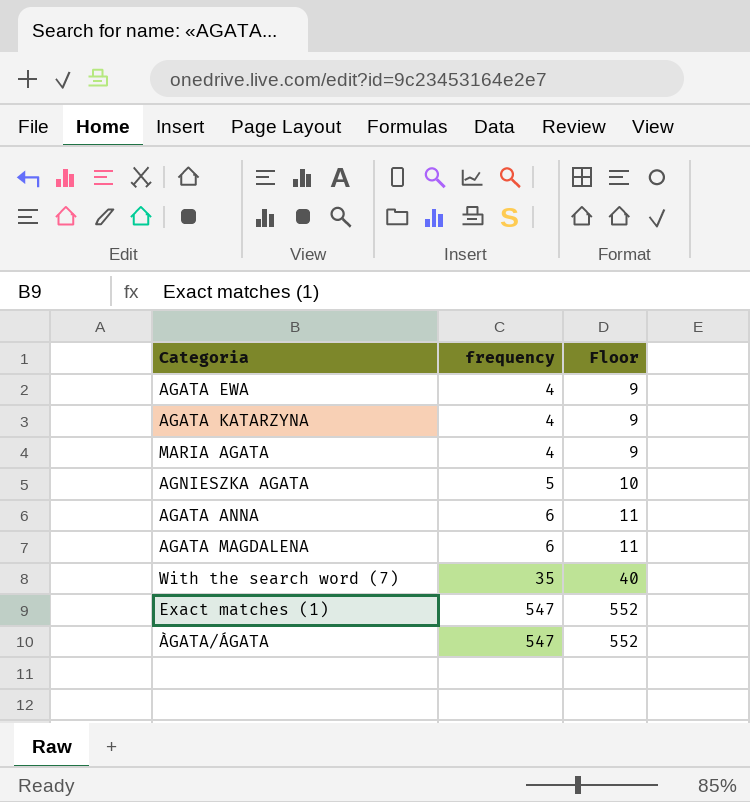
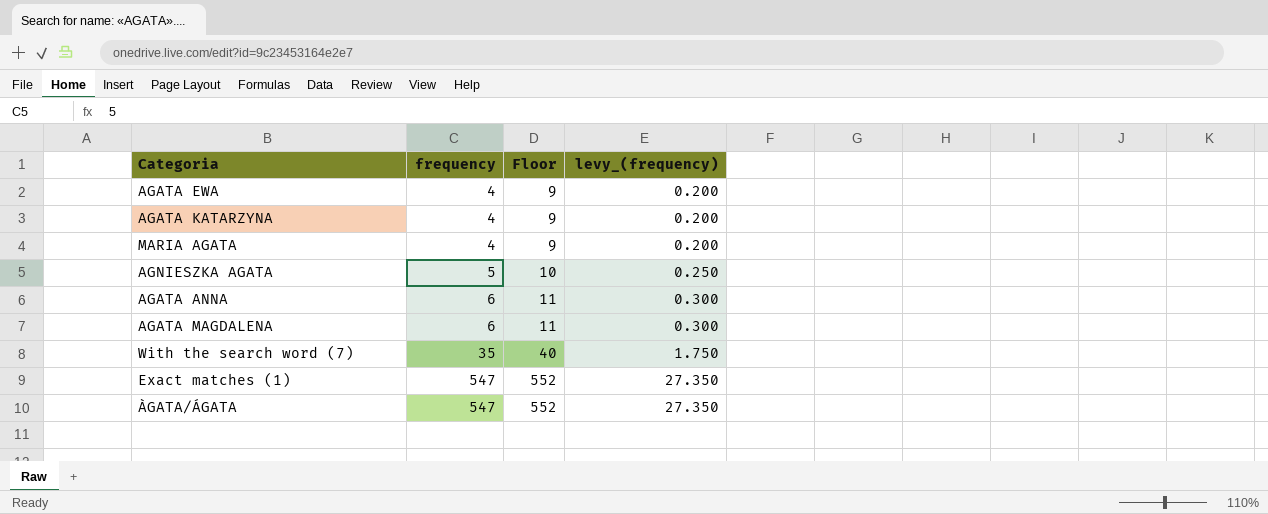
column levy_(frequency) | formula: none -> [frequency] * 0.05

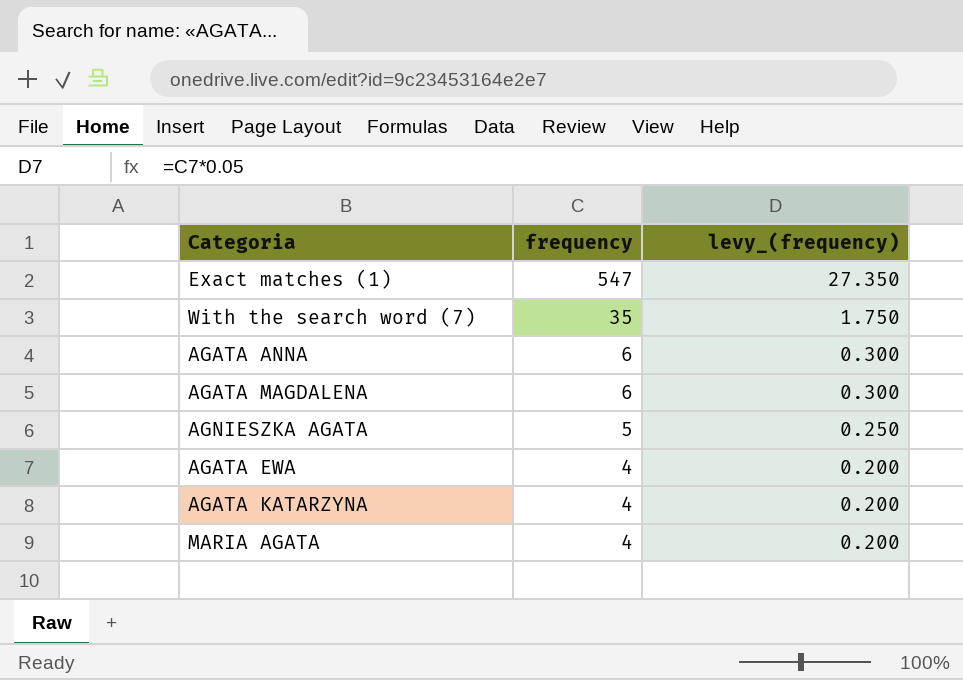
row order: frequency ascending -> frequency descending
column Floor | formula: [frequency] + 5 -> none
row ÀGATA/ÁGATA: 547 | 552 | 27.350 -> none

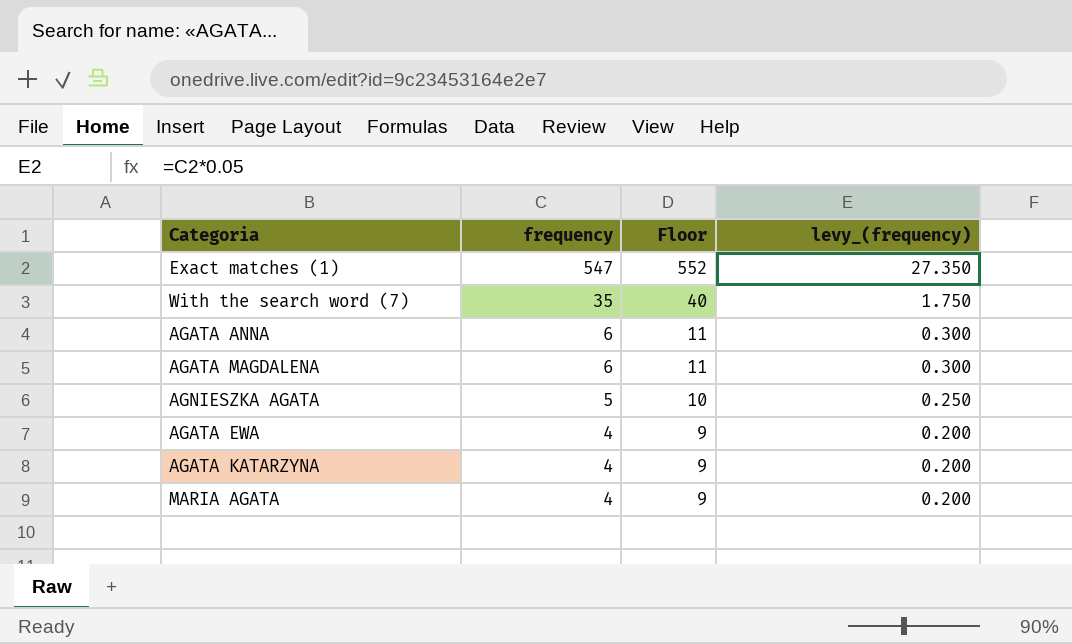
column Floor | formula: none -> [frequency] + 5

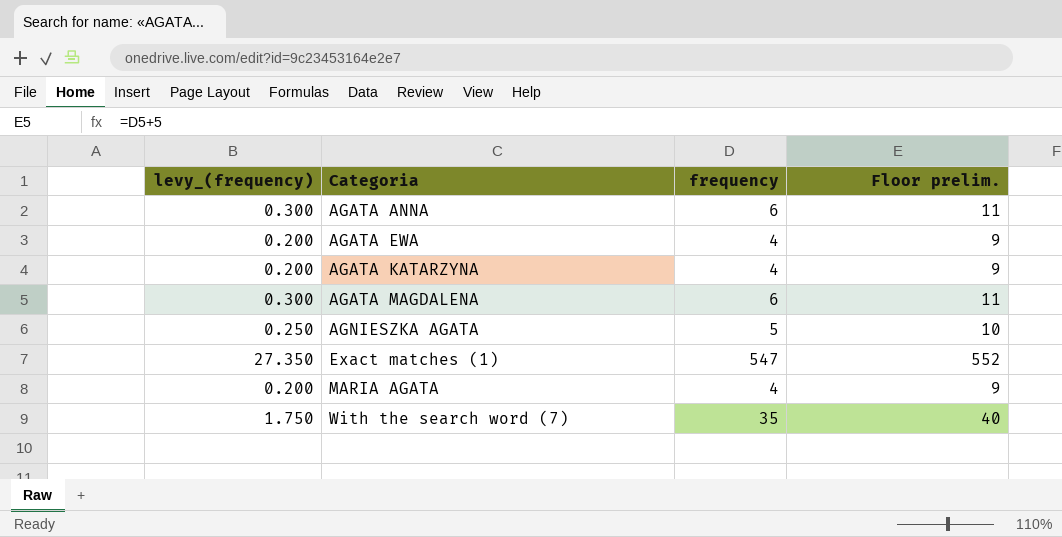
row order: frequency descending -> Categoria ascending
column levy_(frequency) | position: 4 -> 1
column name: Floor -> Floor prelim.

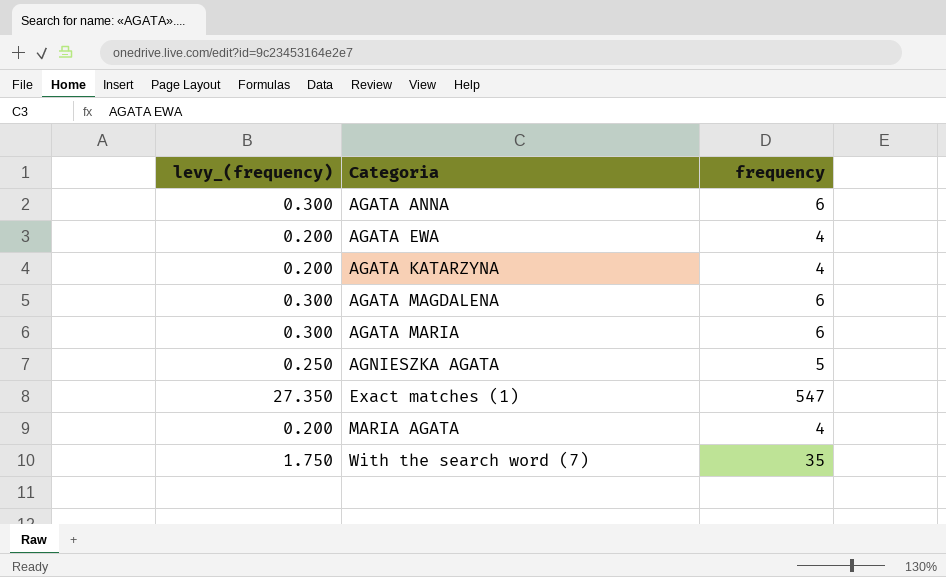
column Floor prelim. | formula: [frequency] + 5 -> none
row AGATA MARIA: none -> 0.300 | 6

